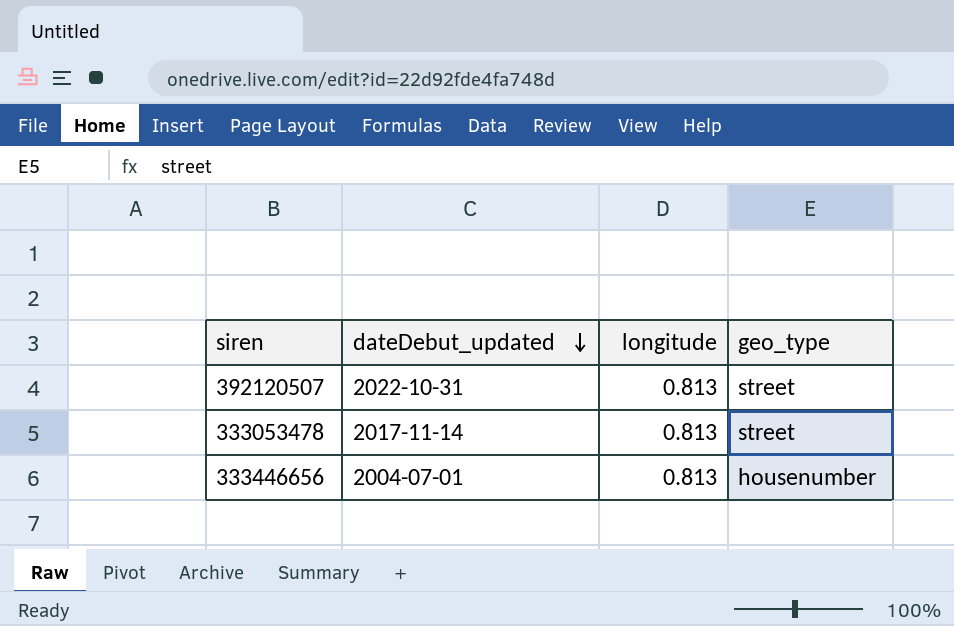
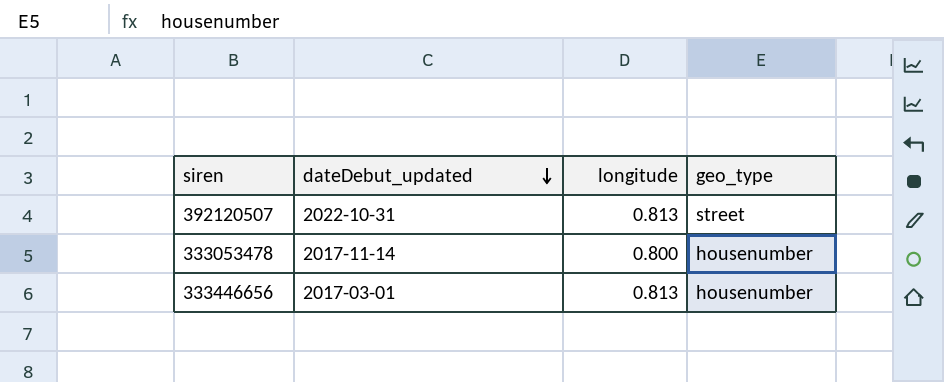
333053478 | longitude: 0.813 -> 0.800
333053478 | geo_type: street -> housenumber
333446656 | dateDebut_updated: 2004-07-01 -> 2017-03-01

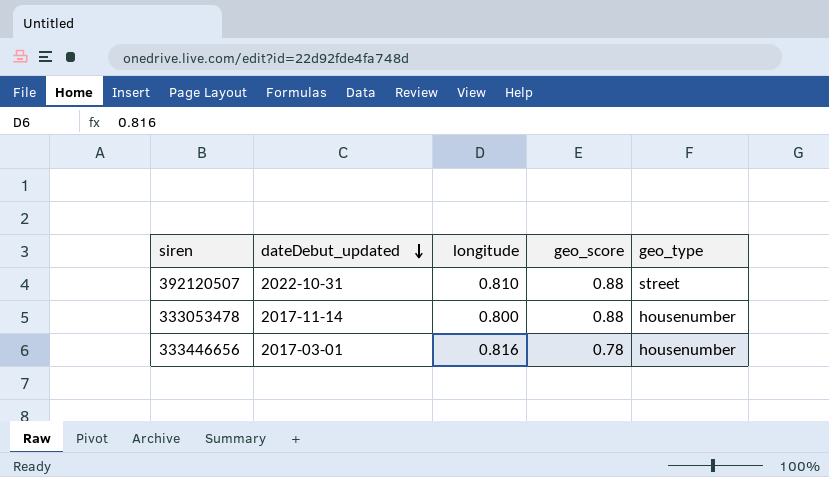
column geo_score | position: none -> 4
392120507 | longitude: 0.813 -> 0.810
333446656 | longitude: 0.813 -> 0.816

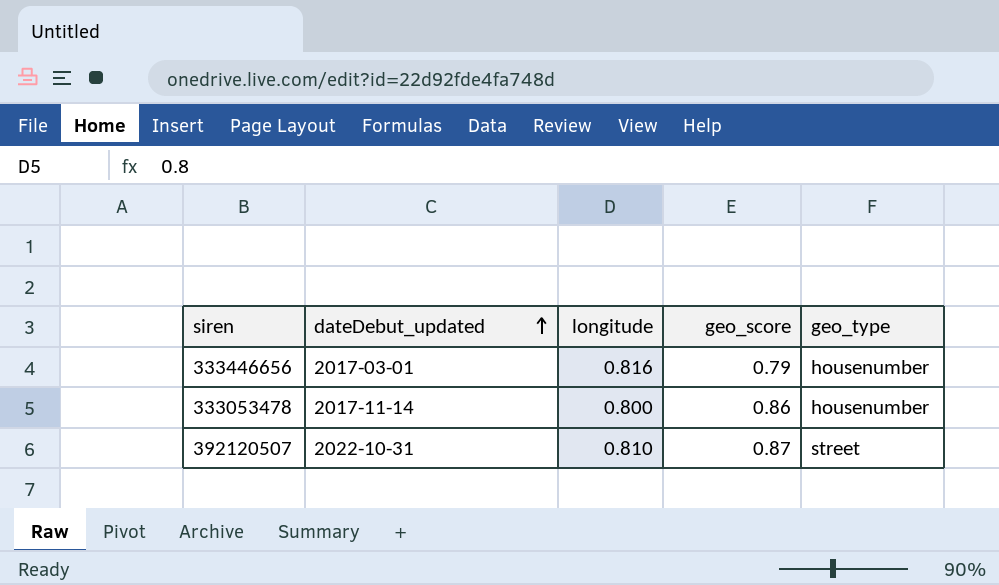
row order: dateDebut_updated descending -> dateDebut_updated ascending
333446656 | geo_score: 0.78 -> 0.79
333053478 | geo_score: 0.88 -> 0.86
392120507 | geo_score: 0.88 -> 0.87

